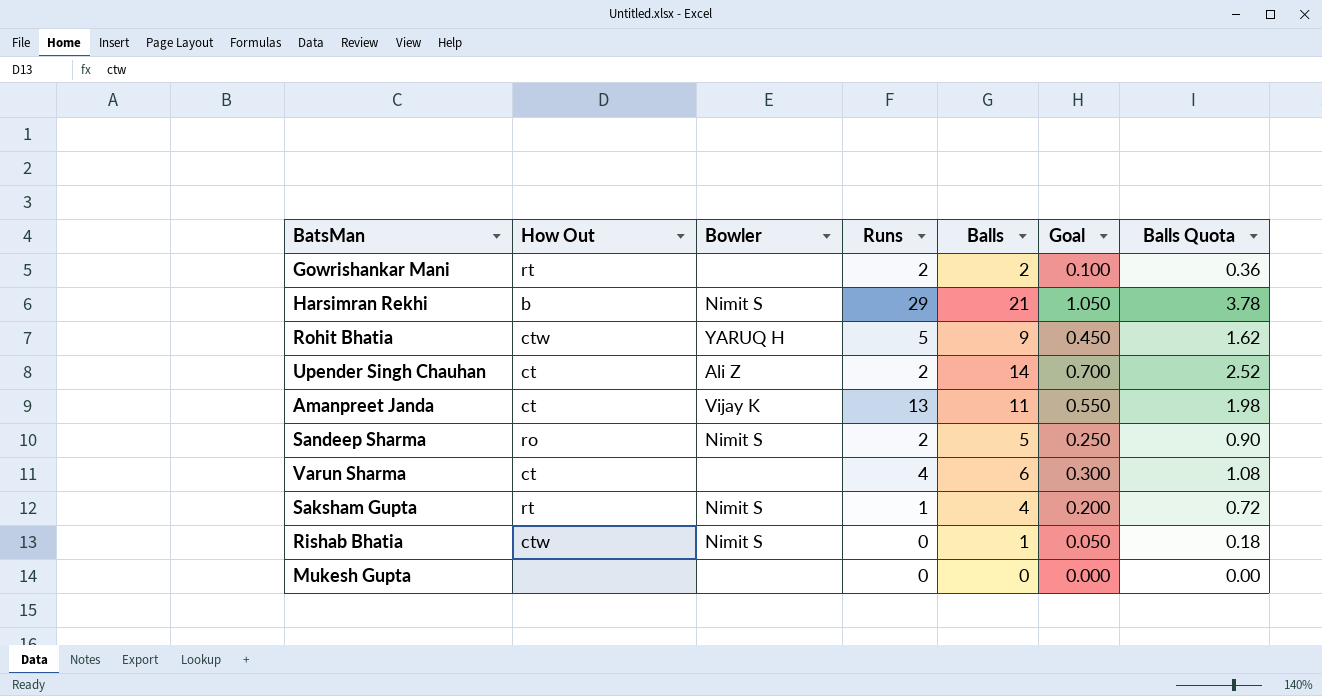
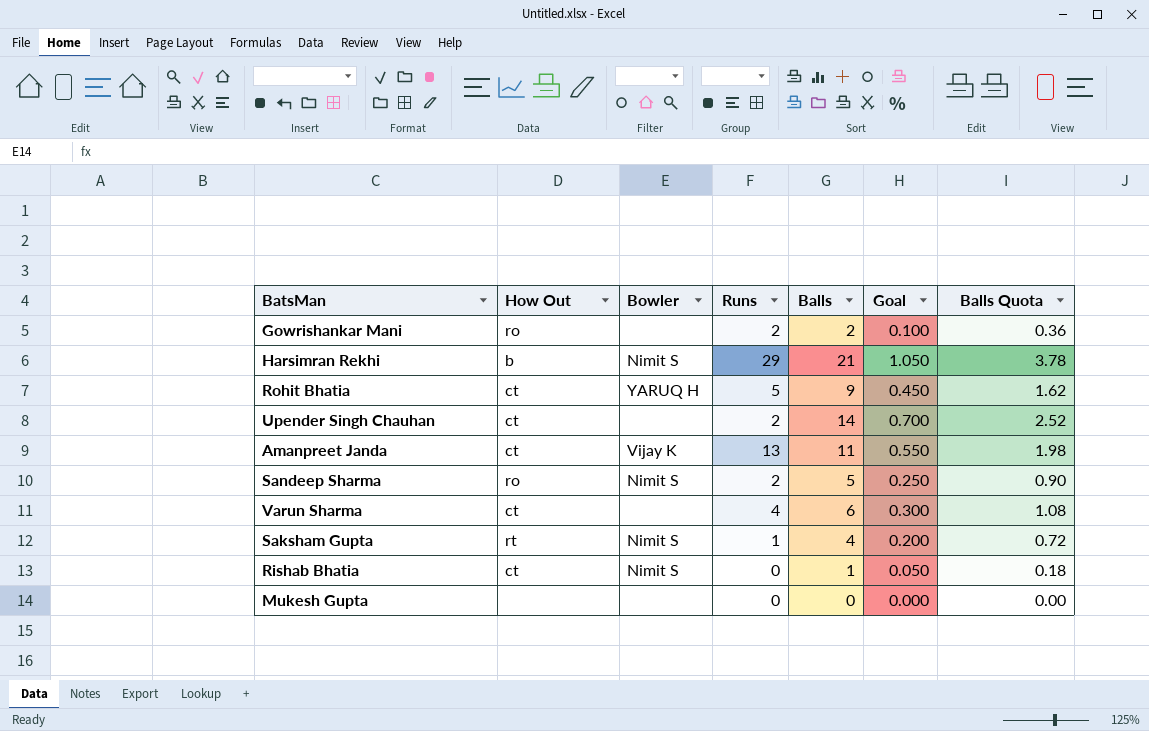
Gowrishankar Mani | How Out: rt -> ro
Rohit Bhatia | How Out: ctw -> ct
Upender Singh Chauhan | Bowler: Ali Z -> none
Rishab Bhatia | How Out: ctw -> ct

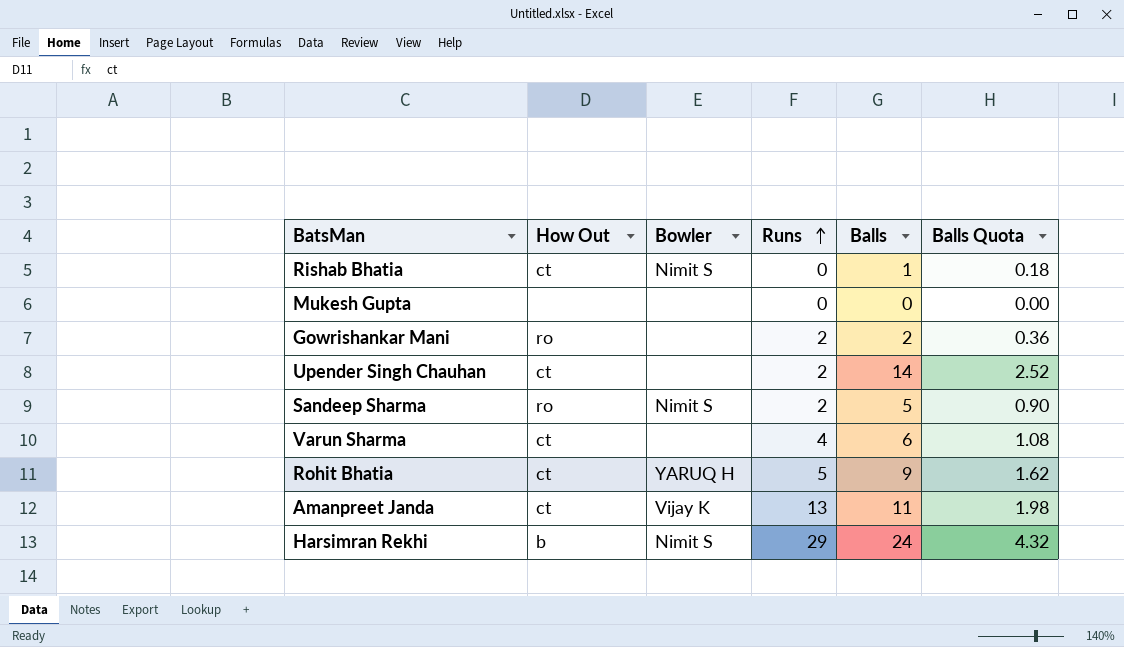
row order: none -> Runs ascending
column Goal | formula: [Balls] * 0.05 -> none
row Saksham Gupta: rt | Nimit S | 1 | 4 | 0.200 | 0.72 -> none
Harsimran Rekhi | Balls: 21 -> 24
Harsimran Rekhi | Balls Quota: 3.78 -> 4.32

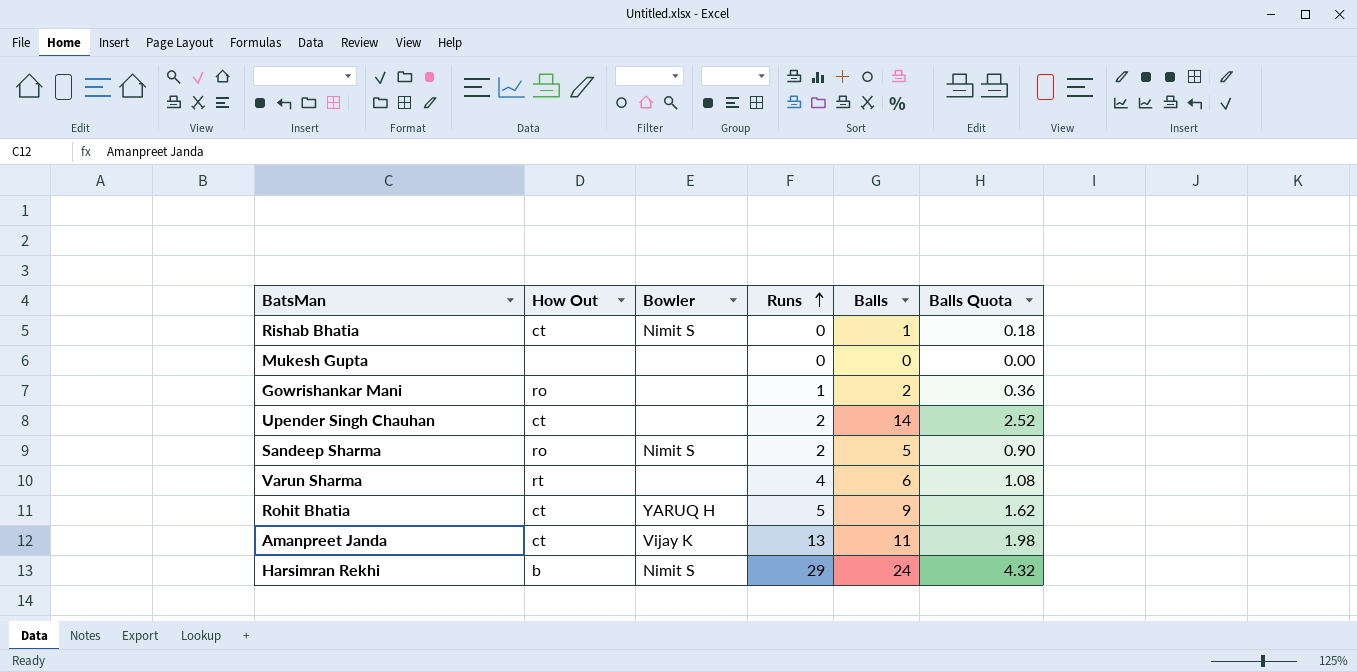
Gowrishankar Mani | Runs: 2 -> 1
Varun Sharma | How Out: ct -> rt

